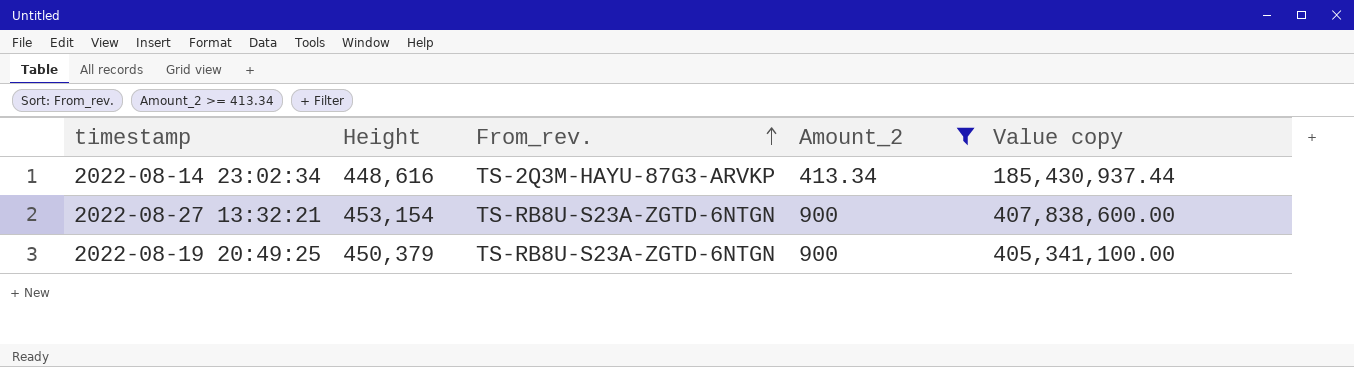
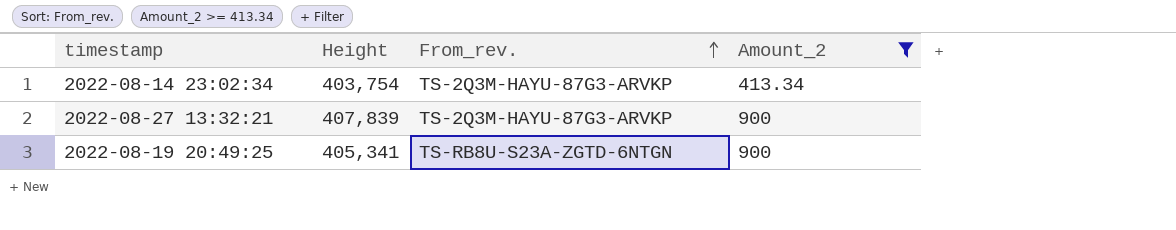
column Value copy | formula: [Height] * [Amount_2] -> none
2022-08-14 23:02:34 | Height: 448,616 -> 403,754
2022-08-27 13:32:21 | Height: 453,154 -> 407,839
2022-08-27 13:32:21 | From_rev.: TS-RB8U-S23A-ZGTD-6NTGN -> TS-2Q3M-HAYU-87G3-ARVKP
2022-08-19 20:49:25 | Height: 450,379 -> 405,341

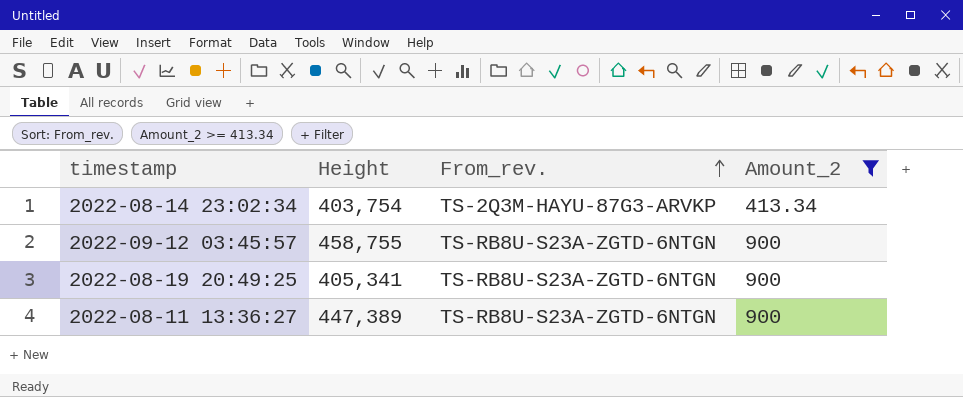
row 2022-08-27 13:32:21: 407,839 | TS-2Q3M-HAYU-87G3-ARVKP | 900 -> none
row 2022-09-12 03:45:57: none -> 458,755 | TS-RB8U-S23A-ZGTD-6NTGN | 900
row 2022-08-11 13:36:27: none -> 447,389 | TS-RB8U-S23A-ZGTD-6NTGN | 900

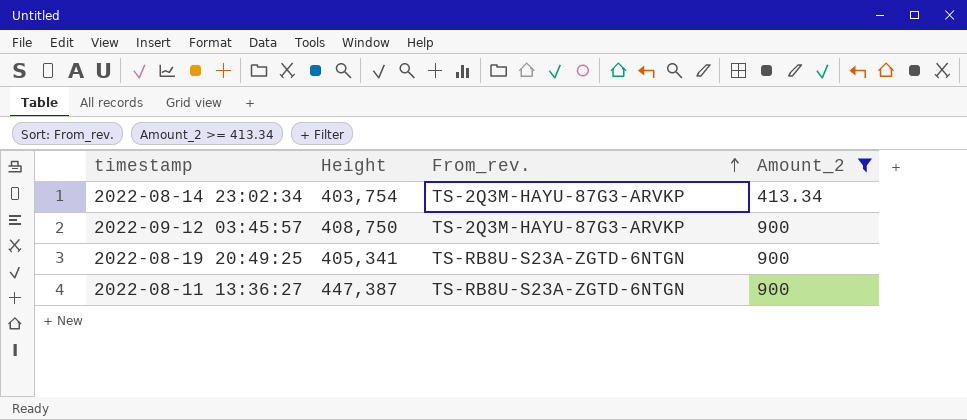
2022-09-12 03:45:57 | Height: 458,755 -> 408,750
2022-09-12 03:45:57 | From_rev.: TS-RB8U-S23A-ZGTD-6NTGN -> TS-2Q3M-HAYU-87G3-ARVKP
2022-08-11 13:36:27 | Height: 447,389 -> 447,387

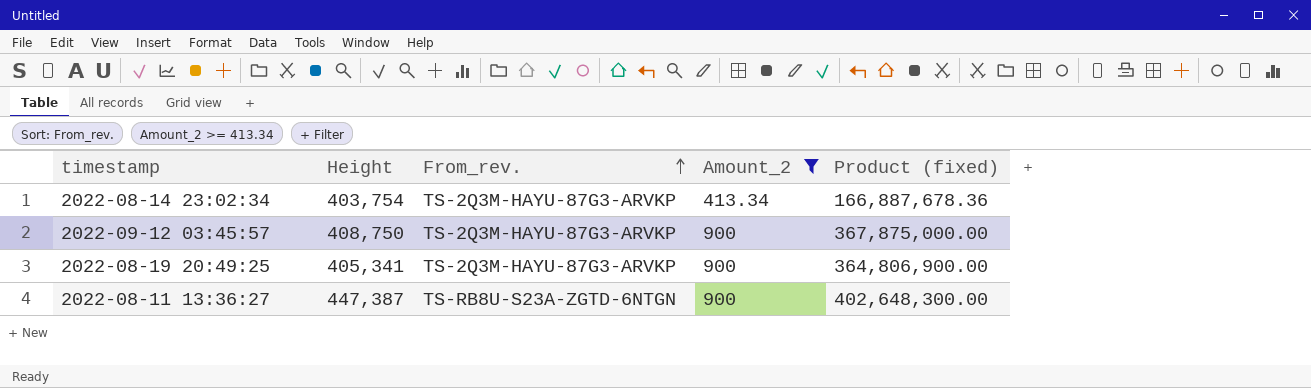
column Product (fixed) | formula: none -> [Height] * [Amount_2]
2022-08-19 20:49:25 | From_rev.: TS-RB8U-S23A-ZGTD-6NTGN -> TS-2Q3M-HAYU-87G3-ARVKP

